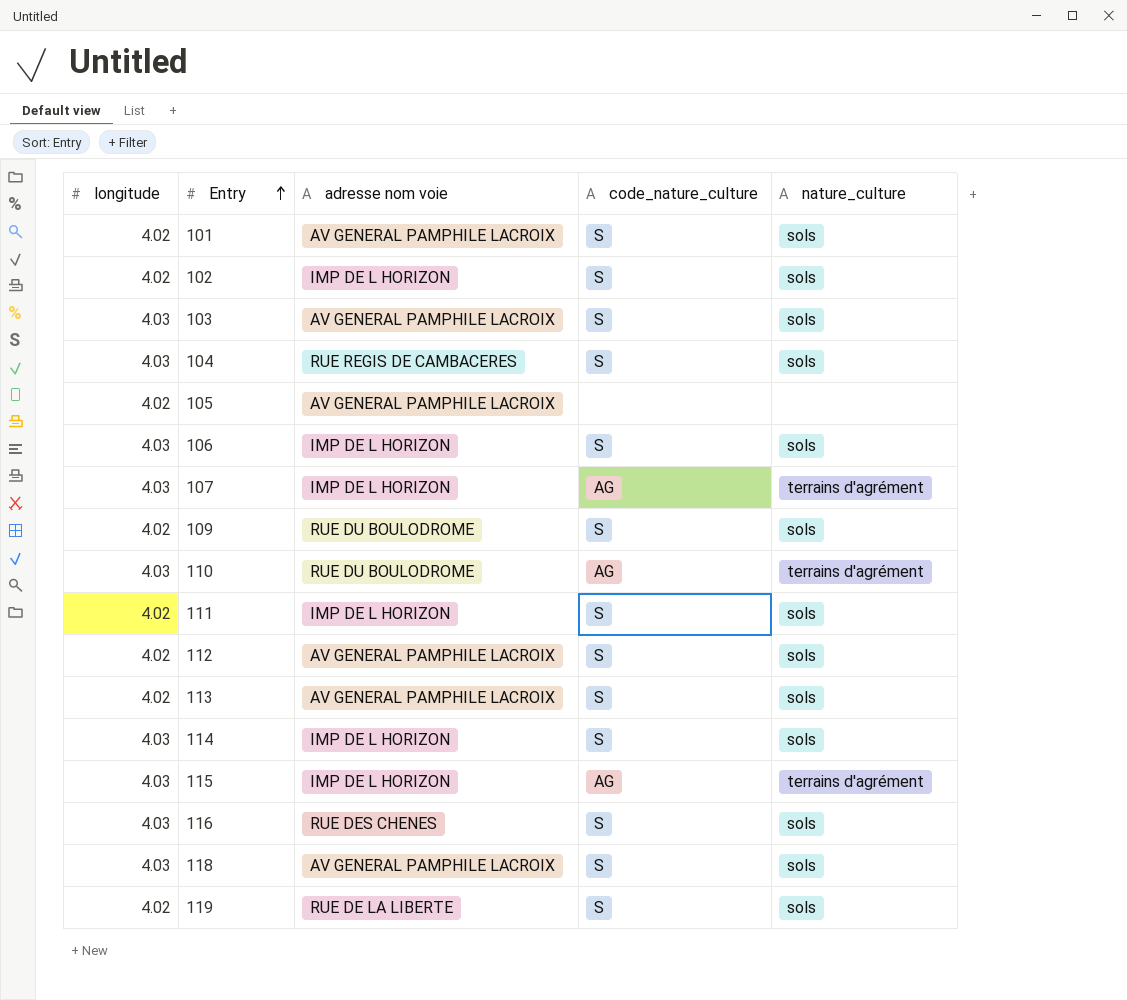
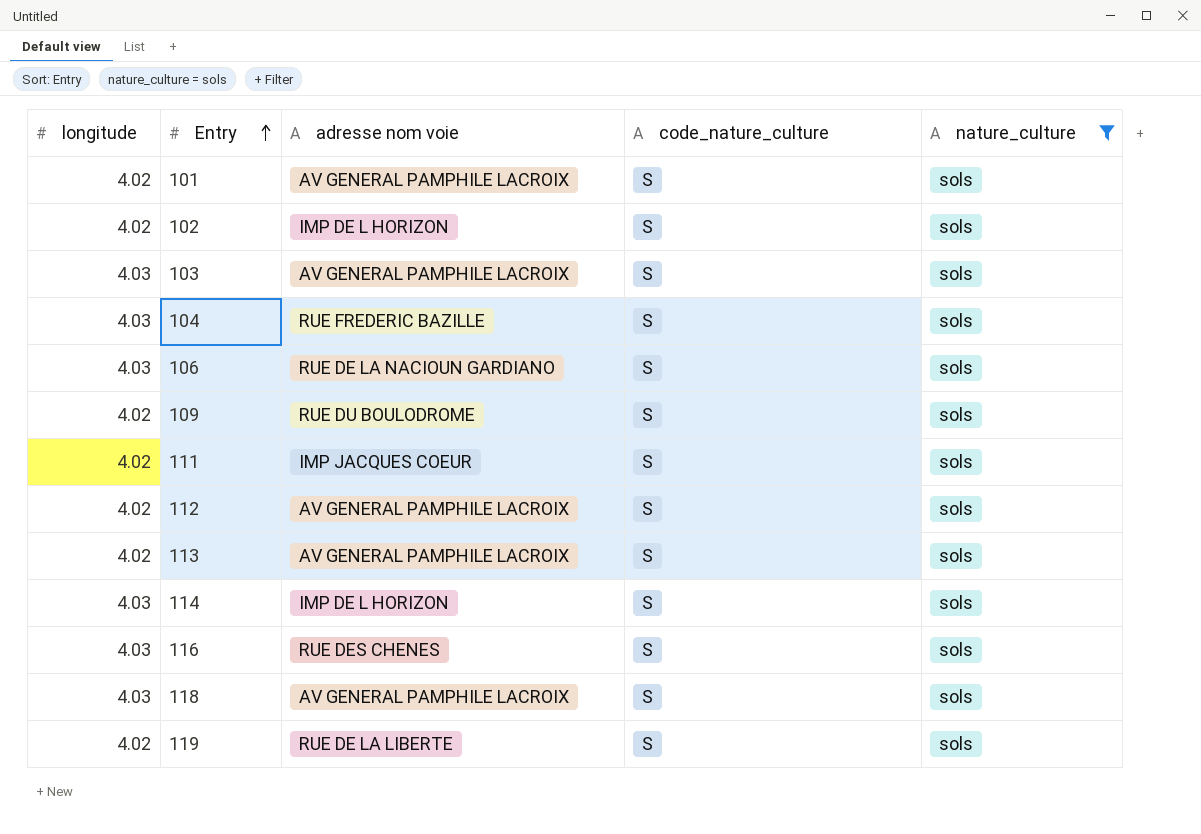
filter: none -> nature_culture = sols
104 | adresse nom voie: RUE REGIS DE CAMBACERES -> RUE FREDERIC BAZILLE
106 | adresse nom voie: IMP DE L HORIZON -> RUE DE LA NACIOUN GARDIANO
111 | adresse nom voie: IMP DE L HORIZON -> IMP JACQUES COEUR

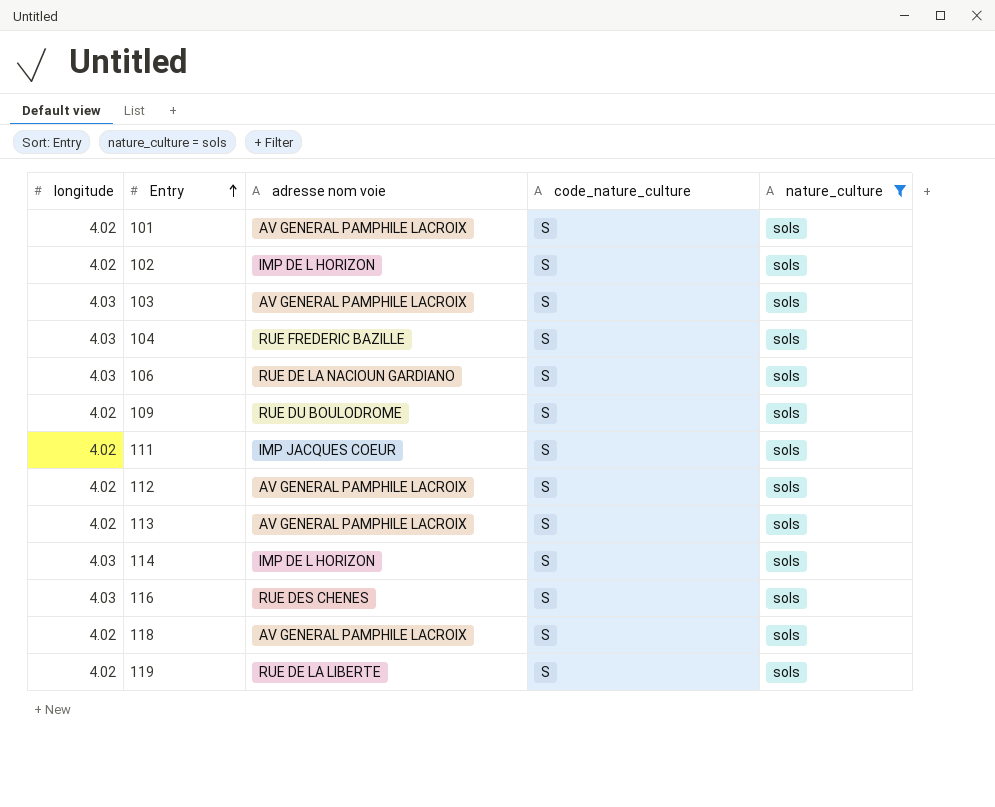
118 | longitude: 4.03 -> 4.02

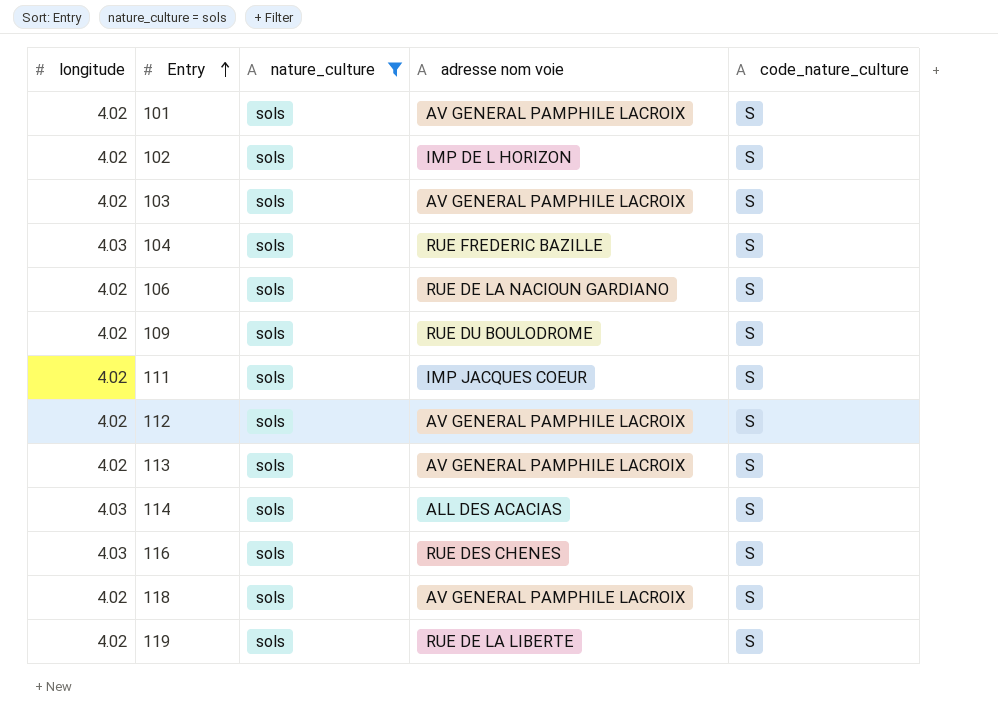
column nature_culture | position: 5 -> 3
103 | longitude: 4.03 -> 4.02
106 | longitude: 4.03 -> 4.02
114 | adresse nom voie: IMP DE L HORIZON -> ALL DES ACACIAS

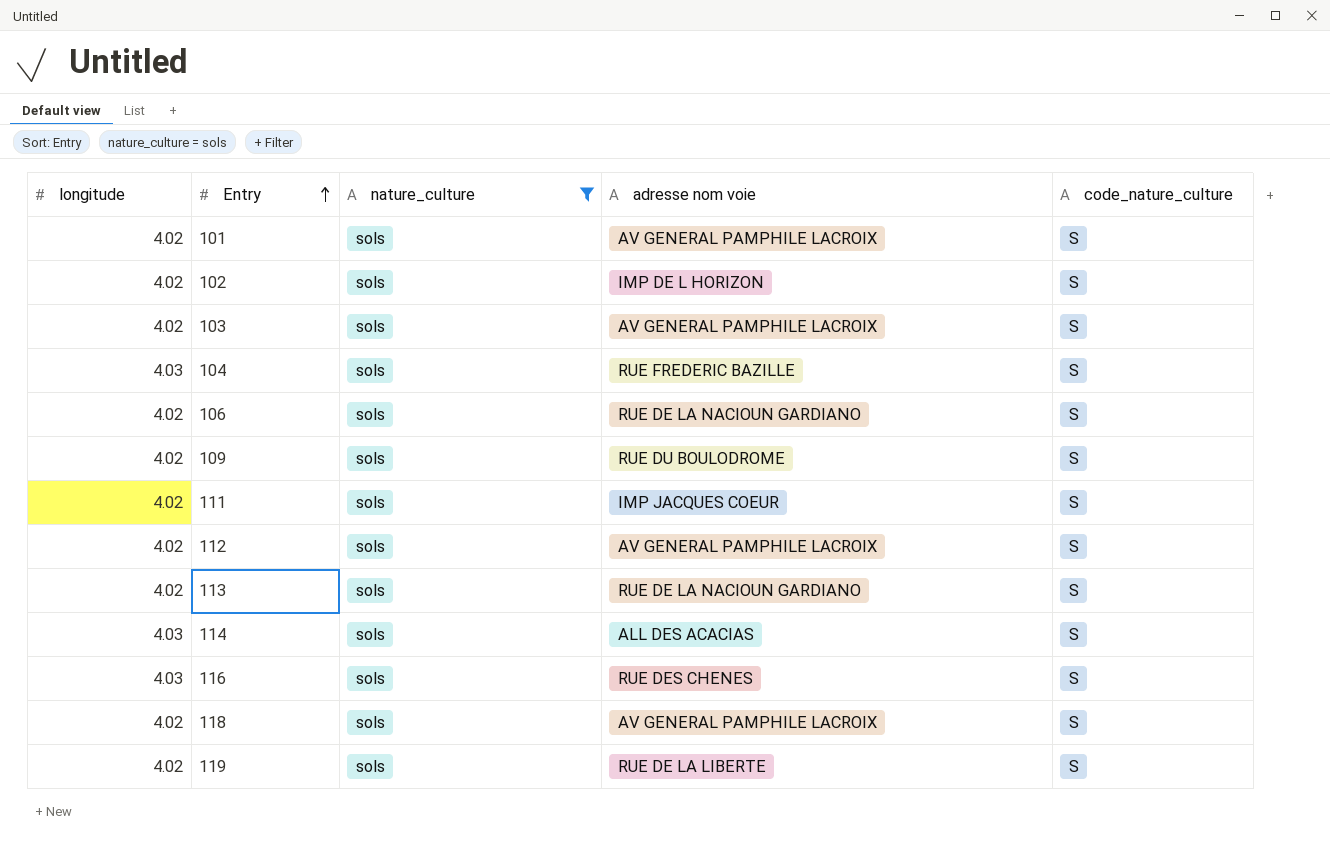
113 | adresse nom voie: AV GENERAL PAMPHILE LACROIX -> RUE DE LA NACIOUN GARDIANO

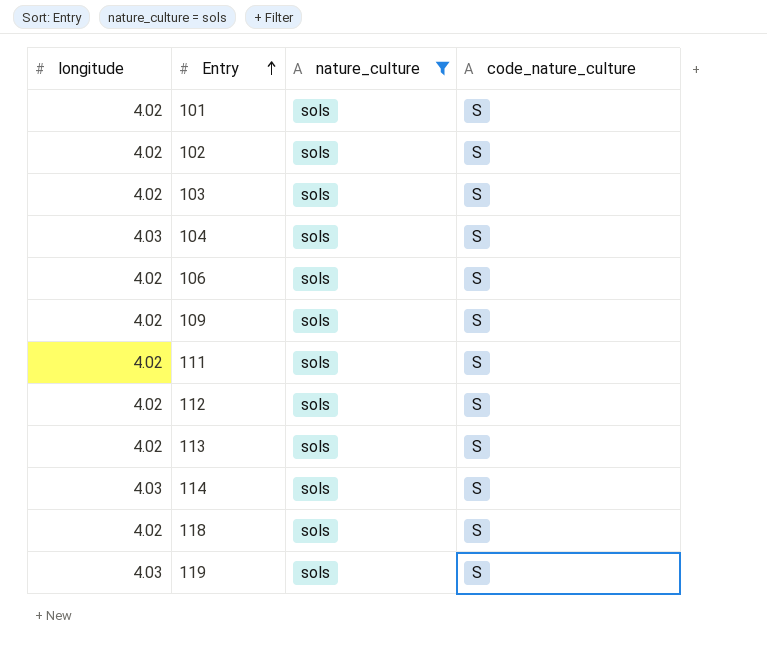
column adresse nom voie | position: 4 -> none
row 116: 4.03 | sols | RUE DES CHENES | S -> none
119 | longitude: 4.02 -> 4.03

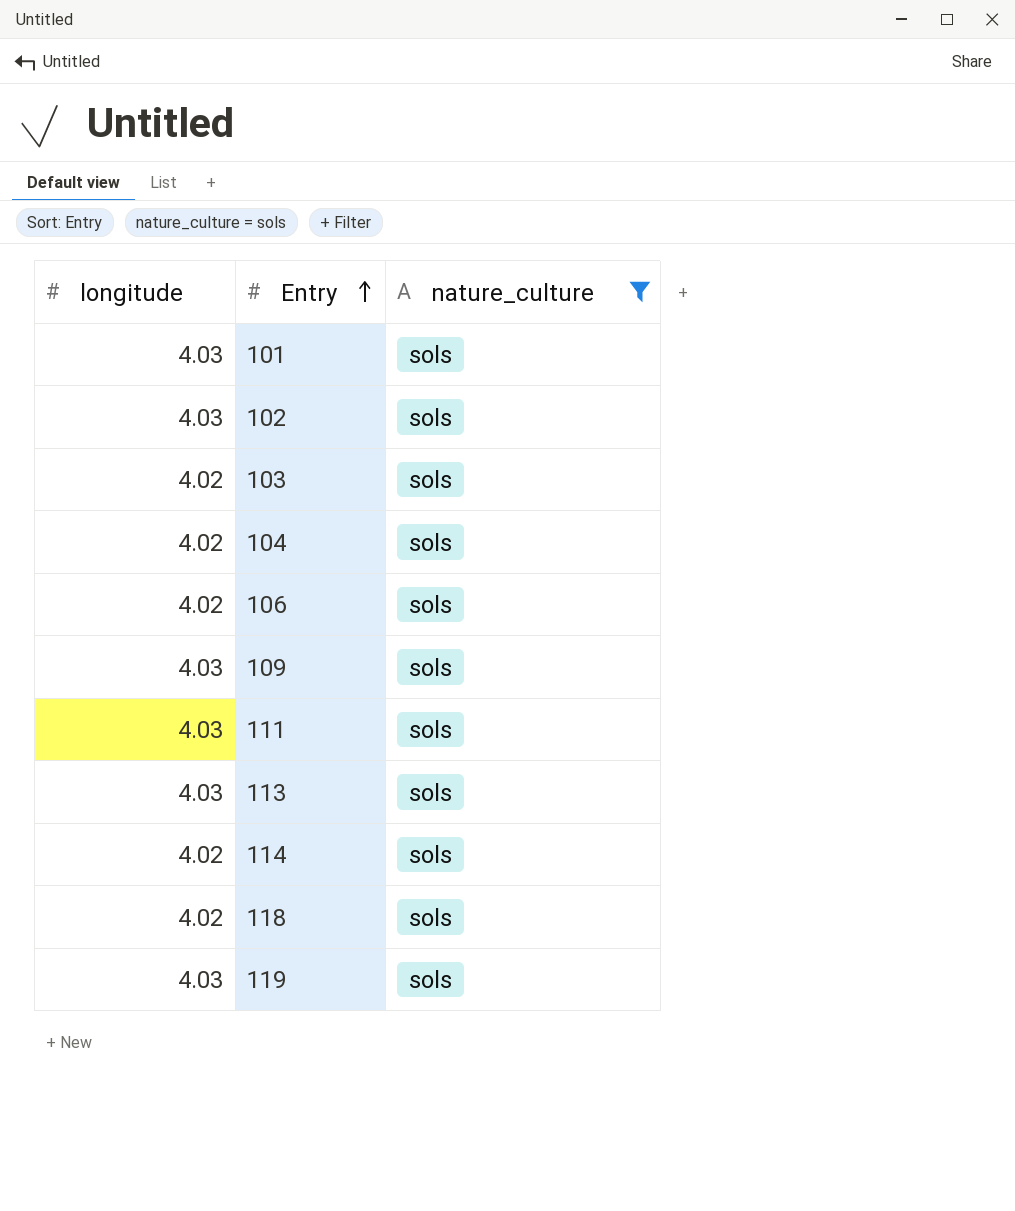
column code_nature_culture | position: 4 -> none
row 112: 4.02 | sols | S -> none
101 | longitude: 4.02 -> 4.03
102 | longitude: 4.02 -> 4.03
104 | longitude: 4.03 -> 4.02
109 | longitude: 4.02 -> 4.03
111 | longitude: 4.02 -> 4.03
113 | longitude: 4.02 -> 4.03
114 | longitude: 4.03 -> 4.02

